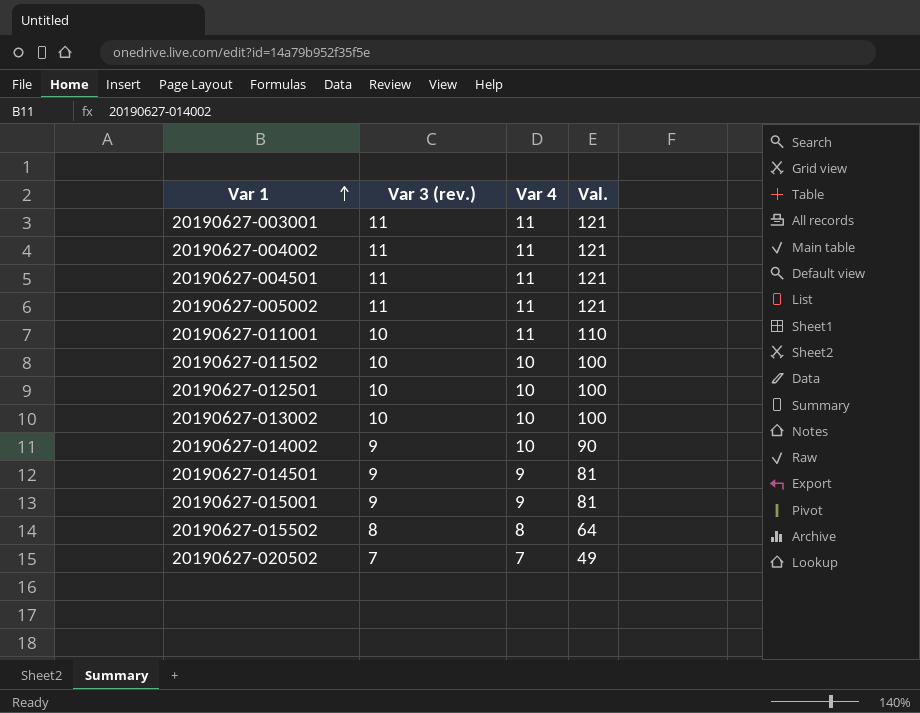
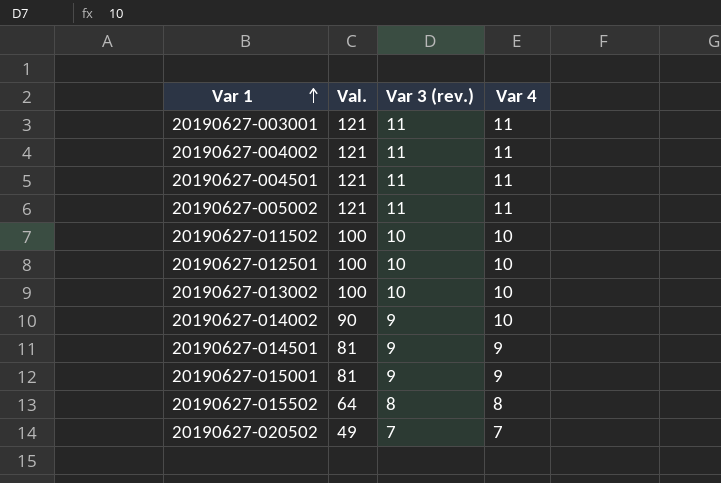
column Val. | position: 4 -> 2
row 20190627-011001: 10 | 11 | 110 -> none

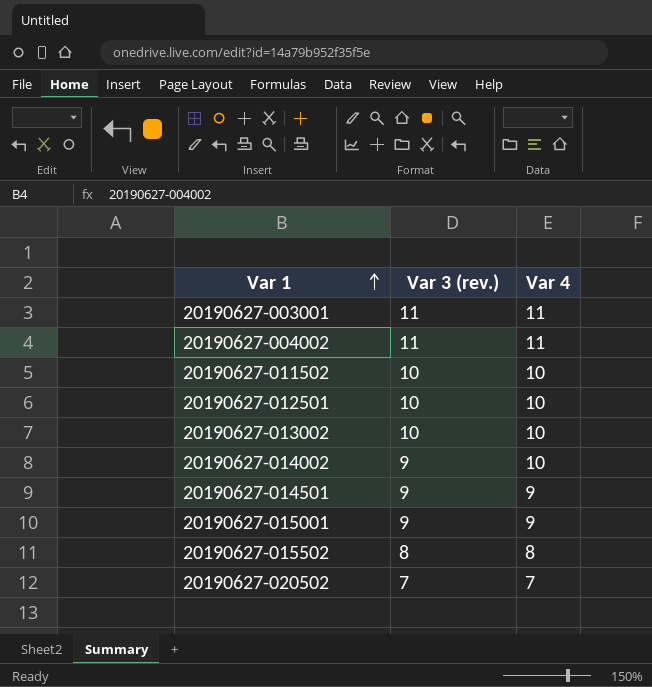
column Val. | formula: [Var 3 (rev.)] * [Var 4] -> none
row 20190627-004501: 121 | 11 | 11 -> none
row 20190627-005002: 121 | 11 | 11 -> none

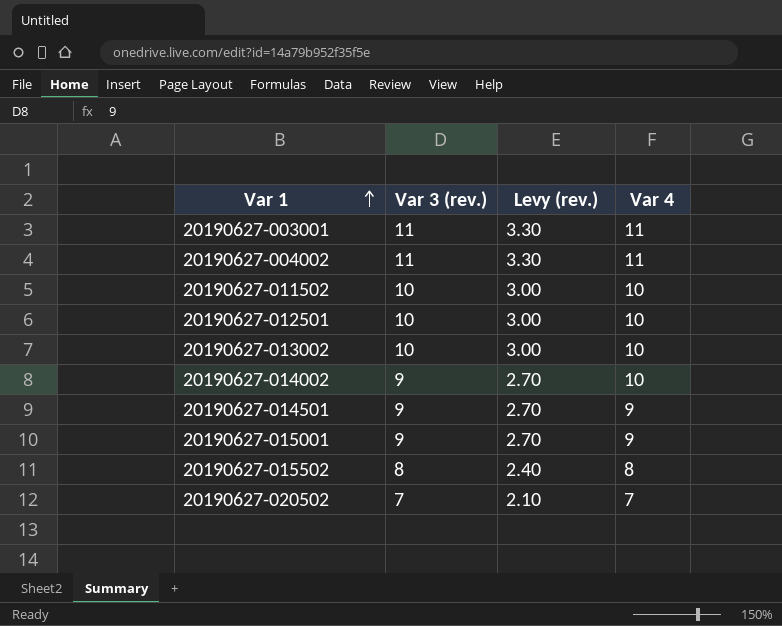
column Levy (rev.) | formula: none -> [Var 3 (rev.)] * 0.3

